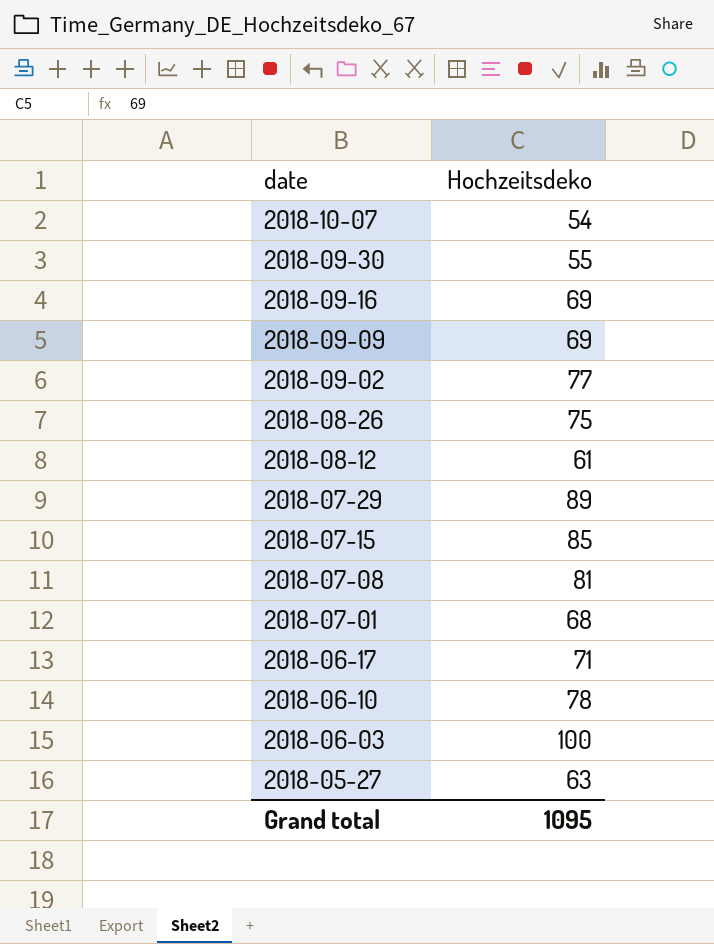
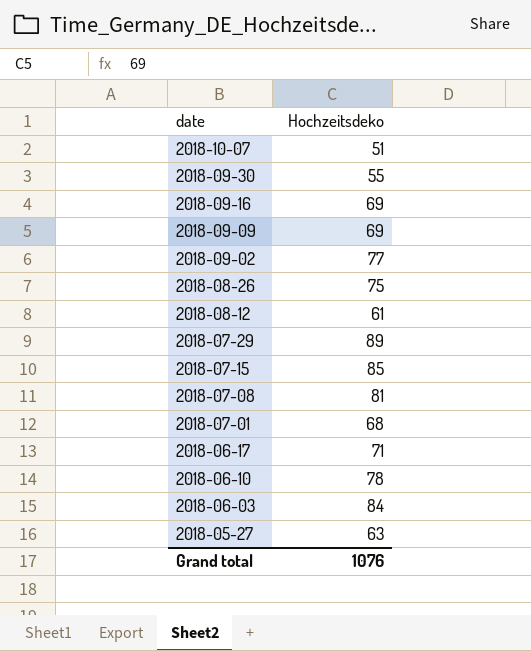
2018-10-07 | Hochzeitsdeko: 54 -> 51
2018-06-03 | Hochzeitsdeko: 100 -> 84
Grand total | Hochzeitsdeko: 1095 -> 1076

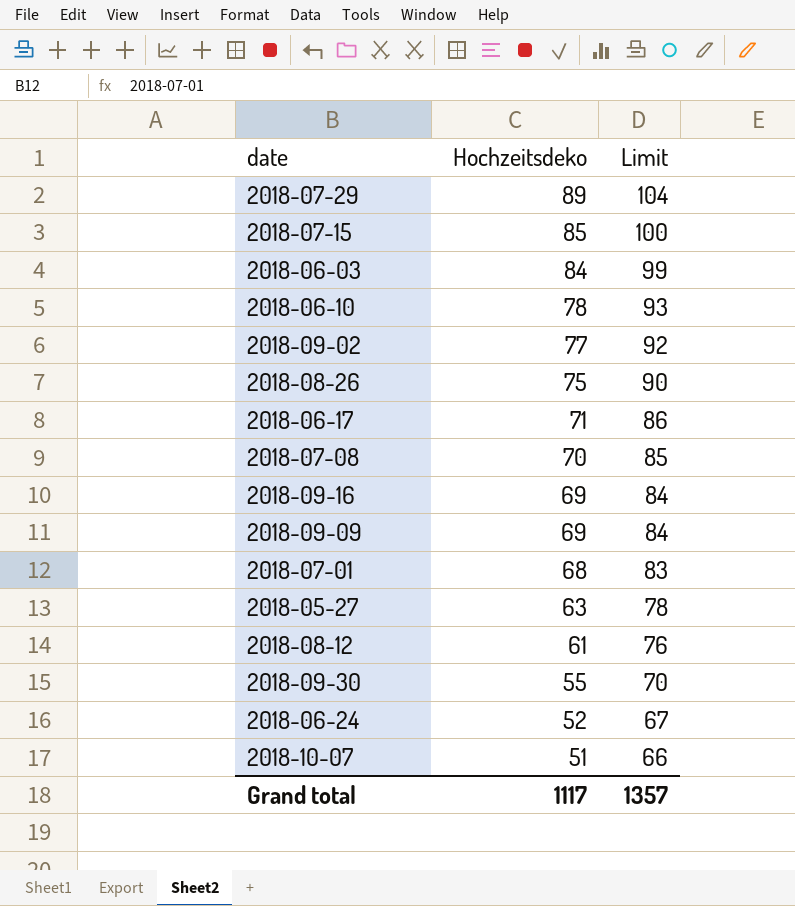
row order: date descending -> Hochzeitsdeko descending
column Limit | formula: none -> [Hochzeitsdeko] + 15
2018-07-08 | Hochzeitsdeko: 81 -> 70
row 2018-06-24: none -> 52 | 67
Grand total | Hochzeitsdeko: 1076 -> 1117

